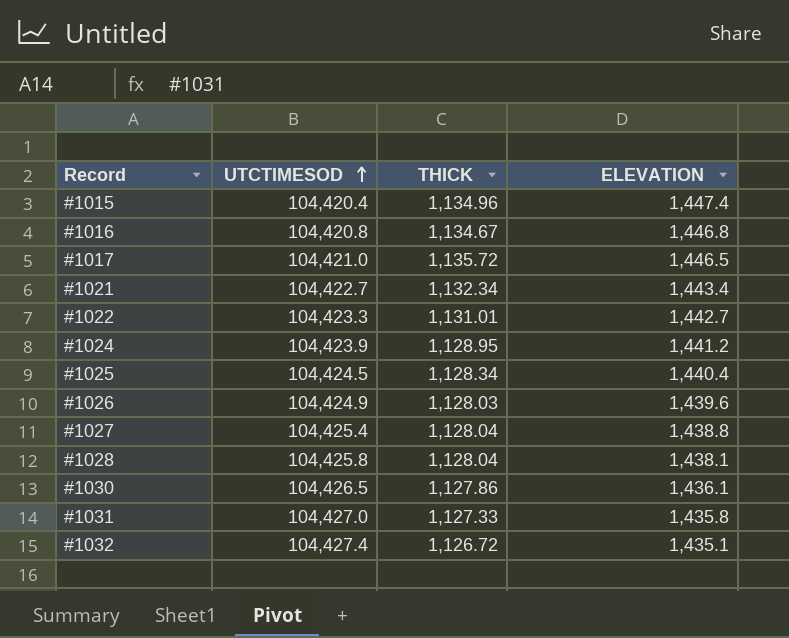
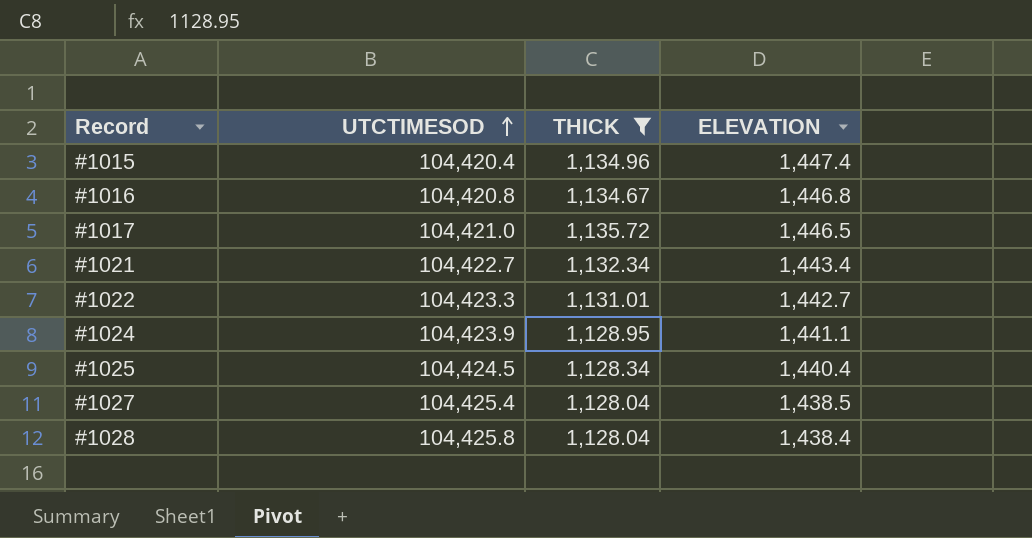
filter: none -> THICK >= 1,128.04
#1024 | ELEVATION: 1,441.2 -> 1,441.1
#1027 | ELEVATION: 1,438.8 -> 1,438.5
#1028 | ELEVATION: 1,438.1 -> 1,438.4

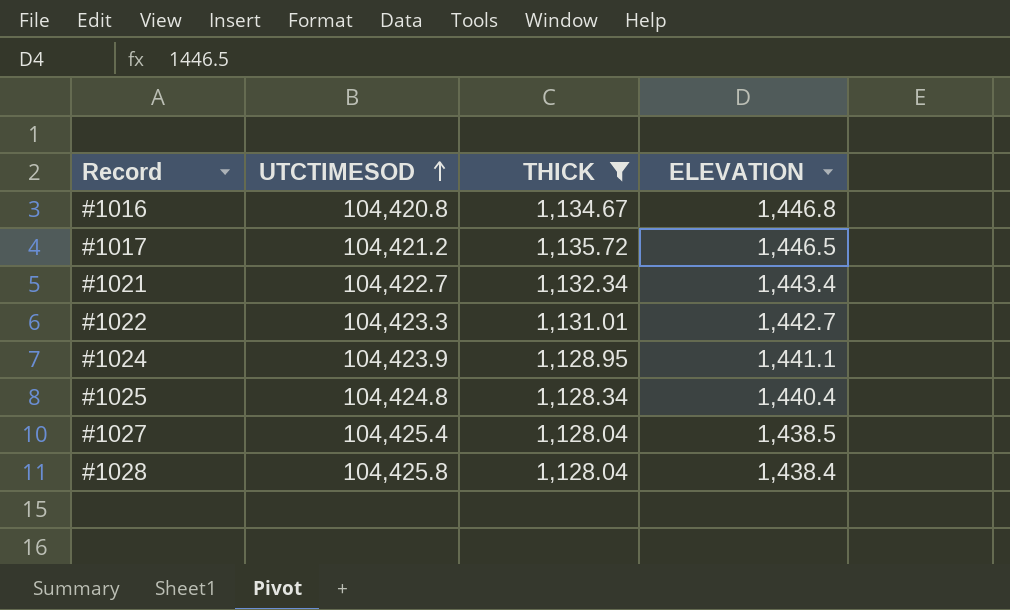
row #1015: 104,420.4 | 1,134.96 | 1,447.4 -> none
#1017 | UTCTIMESOD: 104,421.0 -> 104,421.2
#1025 | UTCTIMESOD: 104,424.5 -> 104,424.8

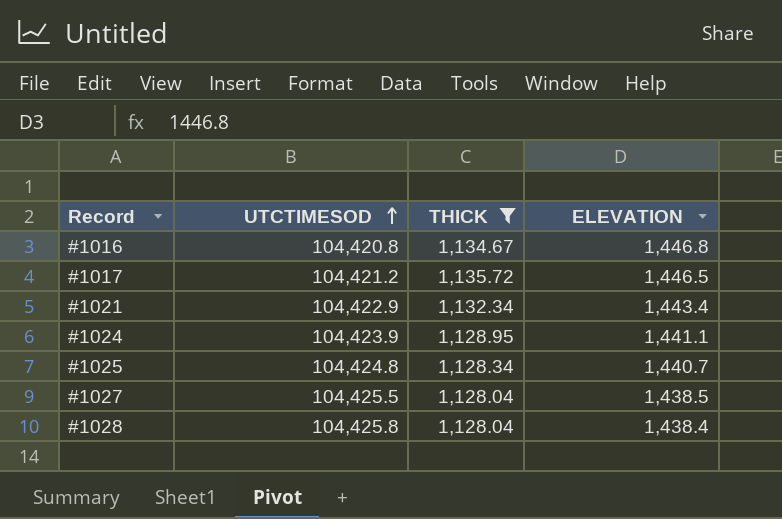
row #1022: 104,423.3 | 1,131.01 | 1,442.7 -> none
#1021 | UTCTIMESOD: 104,422.7 -> 104,422.9
#1025 | ELEVATION: 1,440.4 -> 1,440.7
#1027 | UTCTIMESOD: 104,425.4 -> 104,425.5

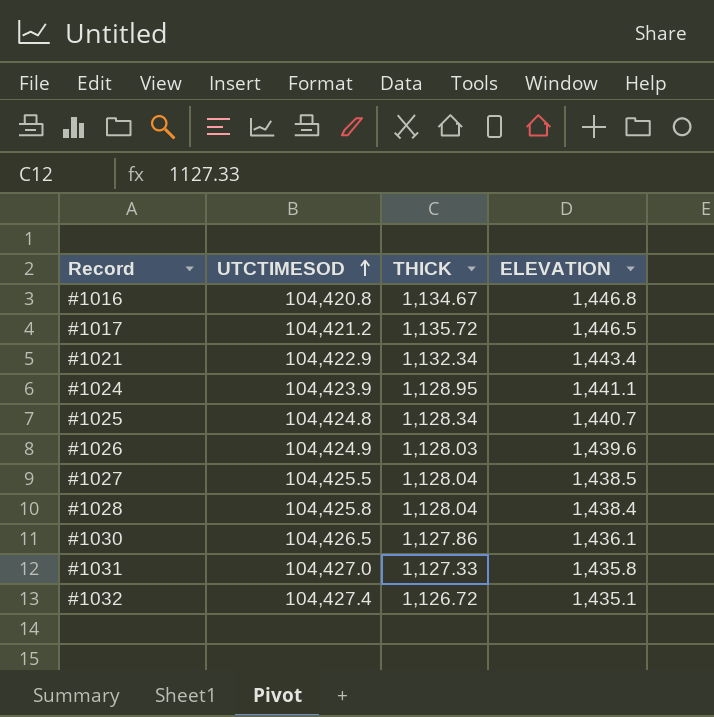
filter: THICK >= 1,128.04 -> none

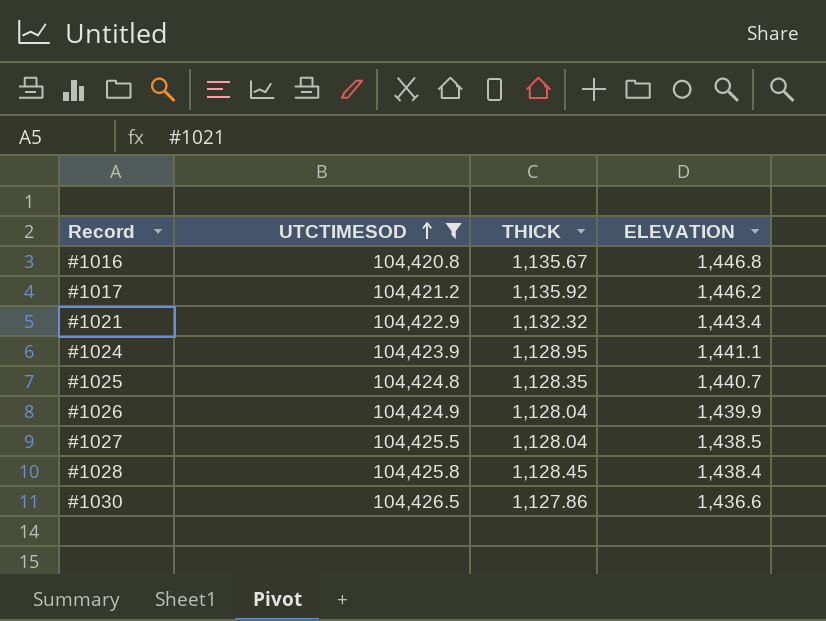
filter: none -> UTCTIMESOD <= 104,426.5
#1016 | THICK: 1,134.67 -> 1,135.67
#1017 | THICK: 1,135.72 -> 1,135.92
#1017 | ELEVATION: 1,446.5 -> 1,446.2
#1021 | THICK: 1,132.34 -> 1,132.32
#1025 | THICK: 1,128.34 -> 1,128.35
#1026 | THICK: 1,128.03 -> 1,128.04
#1026 | ELEVATION: 1,439.6 -> 1,439.9
#1028 | THICK: 1,128.04 -> 1,128.45
#1030 | ELEVATION: 1,436.1 -> 1,436.6

